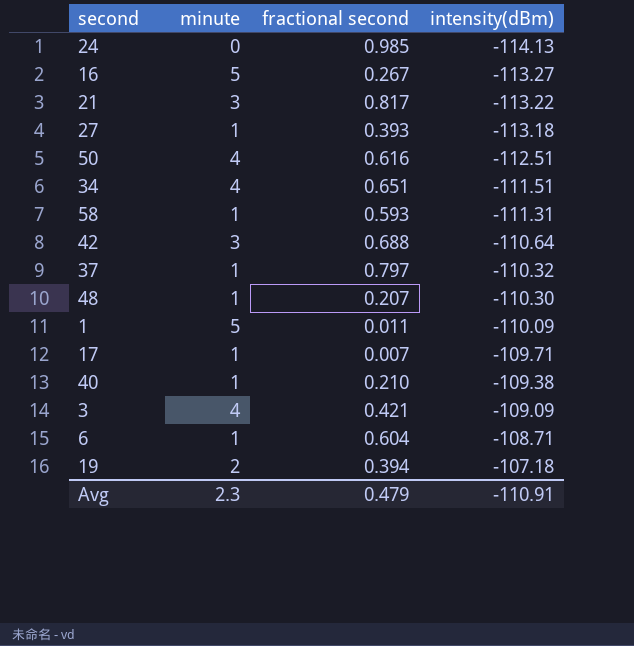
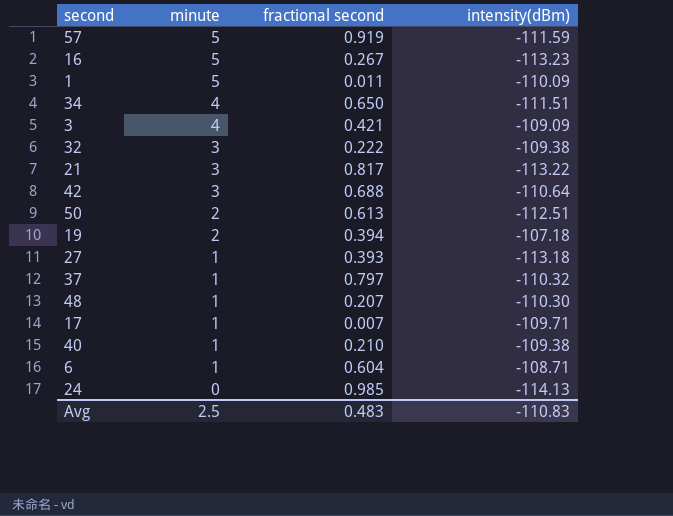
row order: intensity(dBm) ascending -> minute descending
row 58: 1 | 0.593 | -111.31 -> none
row 57: none -> 5 | 0.919 | -111.59
16 | intensity(dBm): -113.27 -> -113.23
34 | fractional second: 0.651 -> 0.650
row 32: none -> 3 | 0.222 | -109.38
50 | minute: 4 -> 2
50 | fractional second: 0.616 -> 0.613
Avg | minute: 2.3 -> 2.5
Avg | fractional second: 0.479 -> 0.483
Avg | intensity(dBm): -110.91 -> -110.83

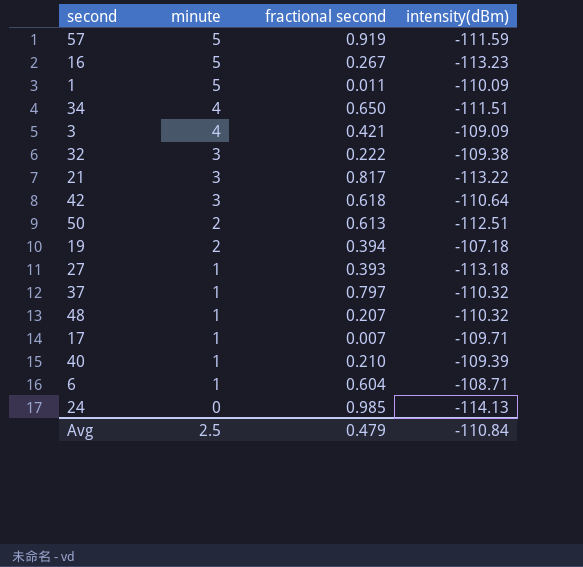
42 | fractional second: 0.688 -> 0.618
48 | intensity(dBm): -110.30 -> -110.32
40 | intensity(dBm): -109.38 -> -109.39
Avg | fractional second: 0.483 -> 0.479
Avg | intensity(dBm): -110.83 -> -110.84

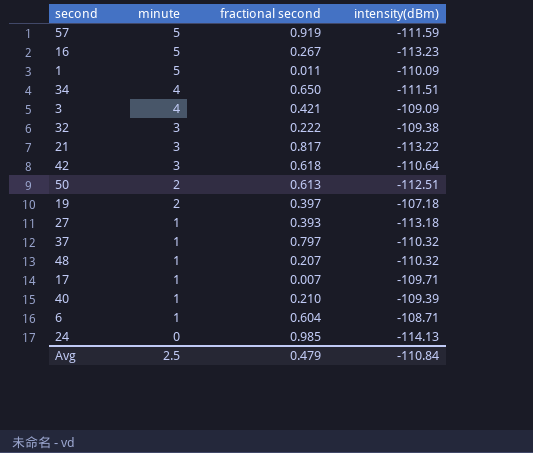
19 | fractional second: 0.394 -> 0.397

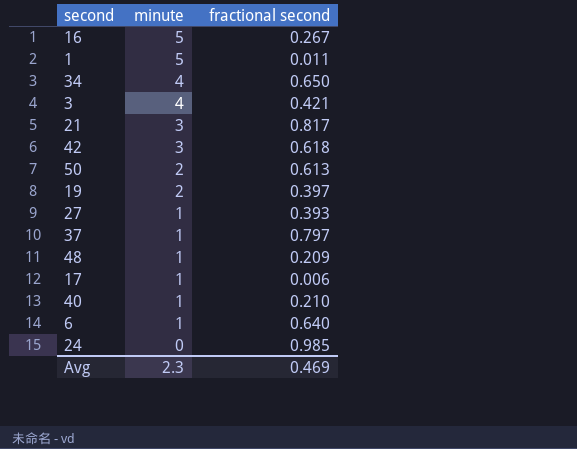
column intensity(dBm) | position: 4 -> none
row 57: 5 | 0.919 | -111.59 -> none
row 32: 3 | 0.222 | -109.38 -> none
48 | fractional second: 0.207 -> 0.209
17 | fractional second: 0.007 -> 0.006
6 | fractional second: 0.604 -> 0.640
Avg | minute: 2.5 -> 2.3
Avg | fractional second: 0.479 -> 0.469

